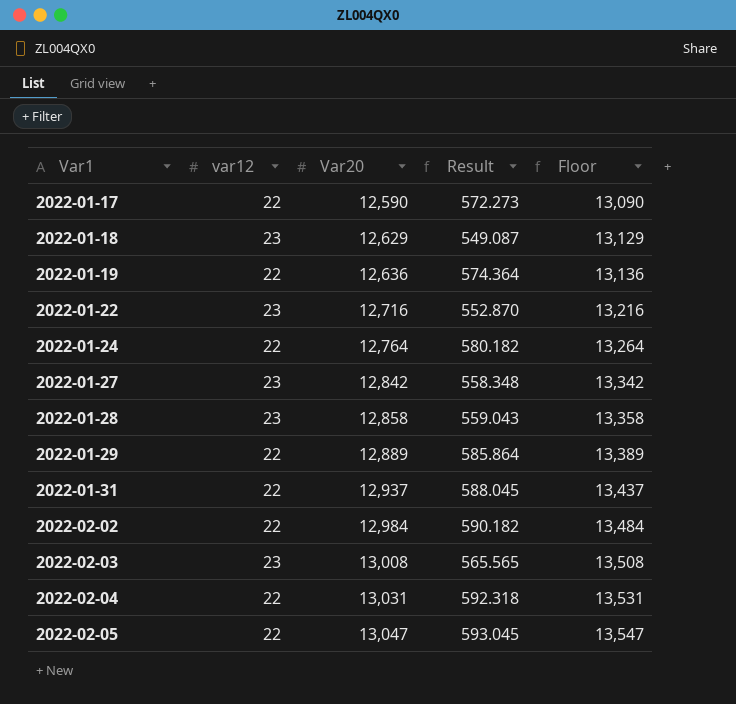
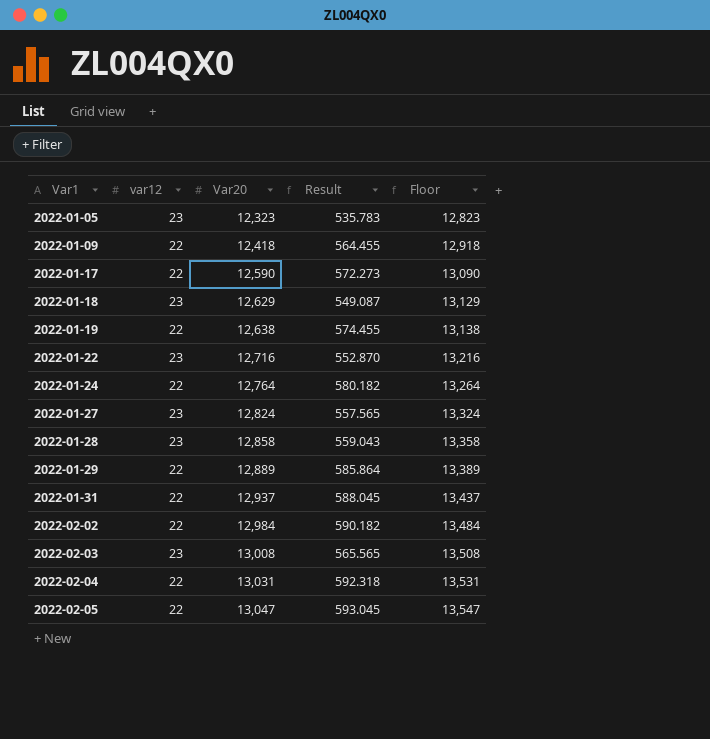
row 2022-01-05: none -> 23 | 12,323 | 535.783 | 12,823
row 2022-01-09: none -> 22 | 12,418 | 564.455 | 12,918
2022-01-19 | Var20: 12,636 -> 12,638
2022-01-19 | Result: 574.364 -> 574.455
2022-01-19 | Floor: 13,136 -> 13,138
2022-01-27 | Var20: 12,842 -> 12,824
2022-01-27 | Result: 558.348 -> 557.565
2022-01-27 | Floor: 13,342 -> 13,324

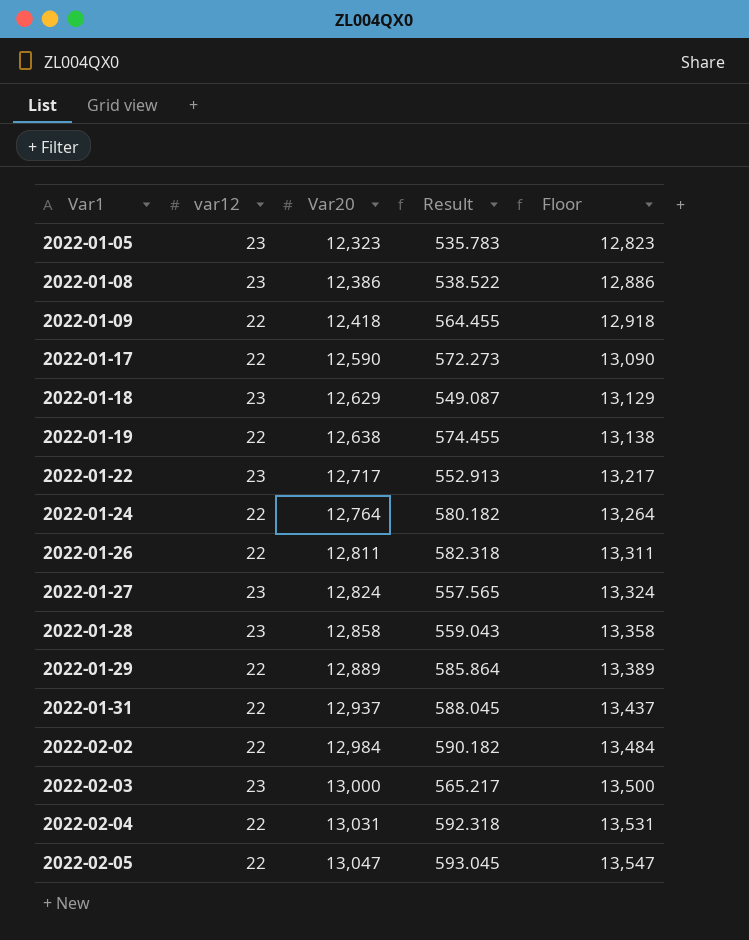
row 2022-01-08: none -> 23 | 12,386 | 538.522 | 12,886
2022-01-22 | Var20: 12,716 -> 12,717
2022-01-22 | Result: 552.870 -> 552.913
2022-01-22 | Floor: 13,216 -> 13,217
row 2022-01-26: none -> 22 | 12,811 | 582.318 | 13,311
2022-02-03 | Var20: 13,008 -> 13,000
2022-02-03 | Result: 565.565 -> 565.217
2022-02-03 | Floor: 13,508 -> 13,500

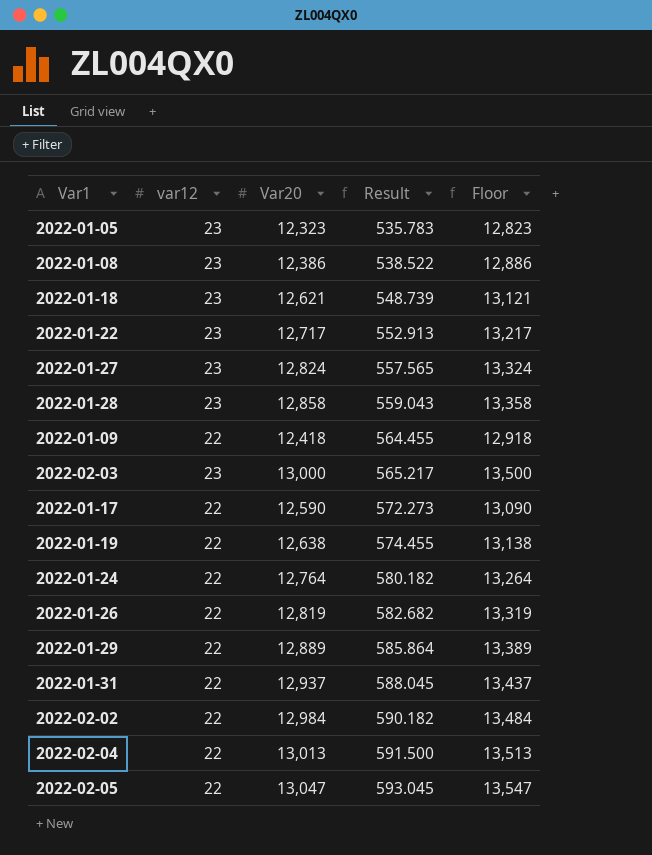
row order: Var1 ascending -> Result ascending
2022-01-18 | Var20: 12,629 -> 12,621
2022-01-18 | Result: 549.087 -> 548.739
2022-01-18 | Floor: 13,129 -> 13,121
2022-01-26 | Var20: 12,811 -> 12,819
2022-01-26 | Result: 582.318 -> 582.682
2022-01-26 | Floor: 13,311 -> 13,319
2022-02-04 | Var20: 13,031 -> 13,013
2022-02-04 | Result: 592.318 -> 591.500
2022-02-04 | Floor: 13,531 -> 13,513

